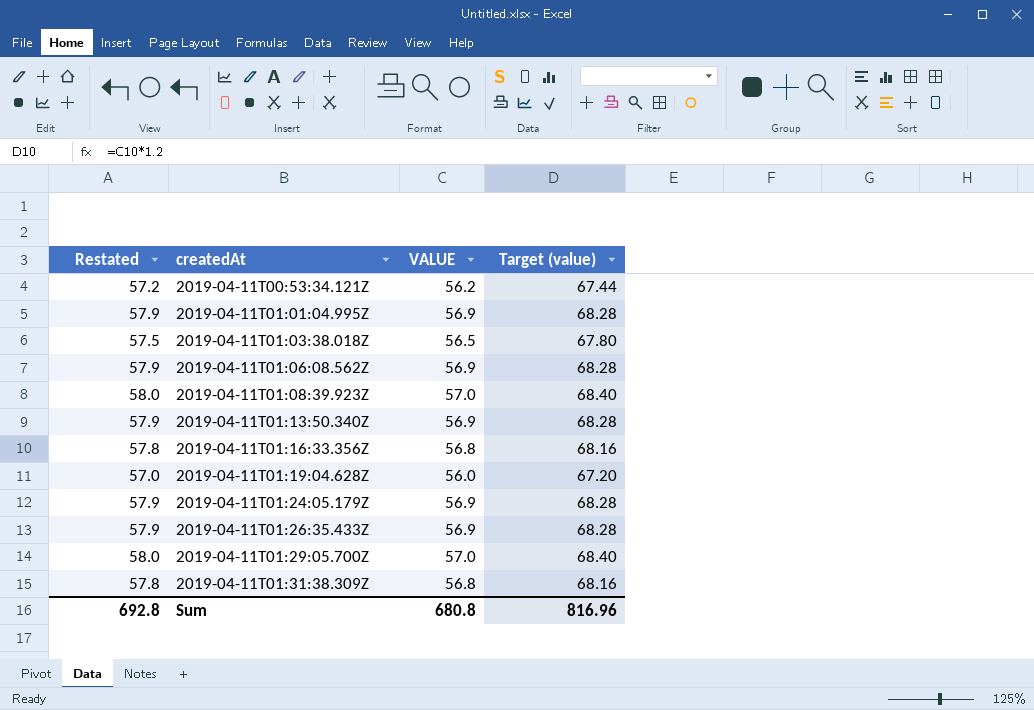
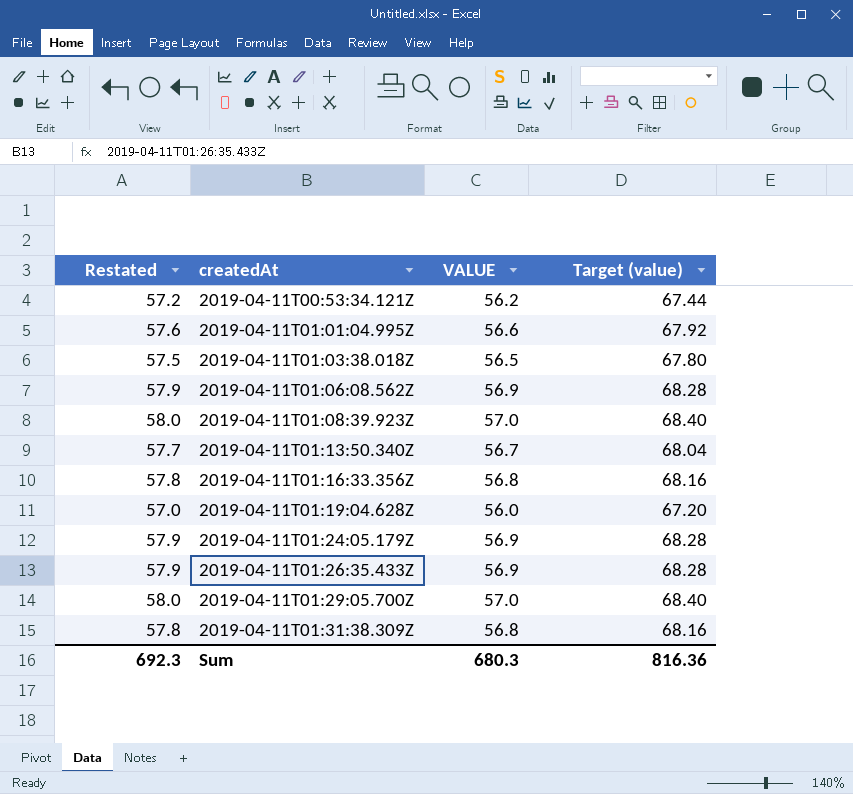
2019-04-11T01:01:04.995Z | Restated: 57.9 -> 57.6
2019-04-11T01:01:04.995Z | VALUE: 56.9 -> 56.6
2019-04-11T01:01:04.995Z | Target (value): 68.28 -> 67.92
2019-04-11T01:13:50.340Z | Restated: 57.9 -> 57.7
2019-04-11T01:13:50.340Z | VALUE: 56.9 -> 56.7
2019-04-11T01:13:50.340Z | Target (value): 68.28 -> 68.04
Sum | Restated: 692.8 -> 692.3
Sum | VALUE: 680.8 -> 680.3
Sum | Target (value): 816.96 -> 816.36

